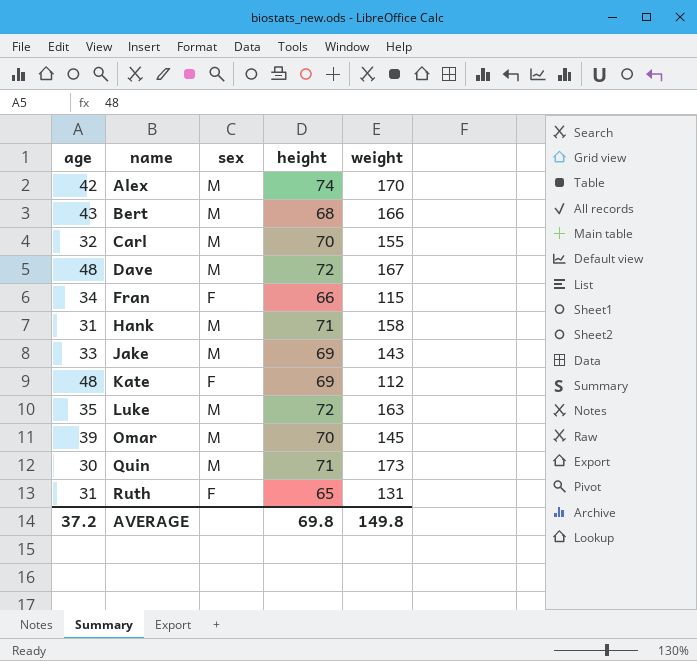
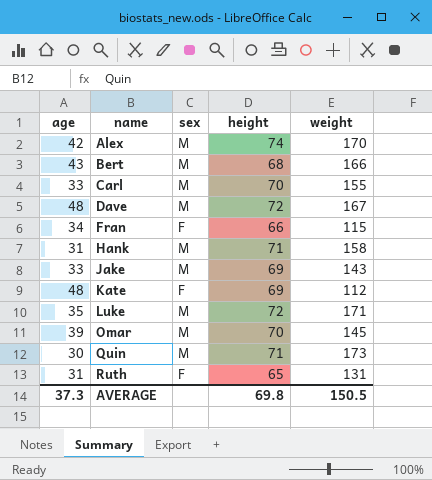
Carl | age: 32 -> 33
Luke | weight: 163 -> 171
AVERAGE | age: 37.2 -> 37.3
AVERAGE | weight: 149.8 -> 150.5

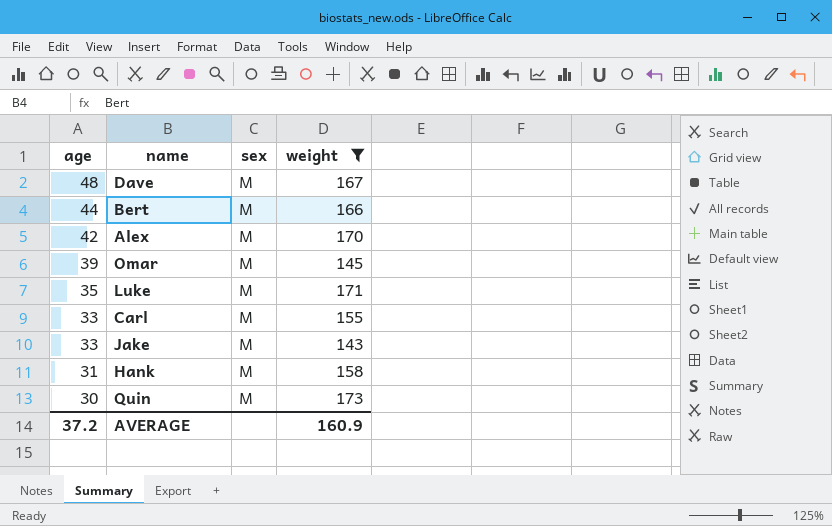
filter: none -> weight >= 143
row order: name ascending -> age descending
column height | position: 4 -> none
Bert | age: 43 -> 44
AVERAGE | age: 37.3 -> 37.2
AVERAGE | weight: 150.5 -> 160.9

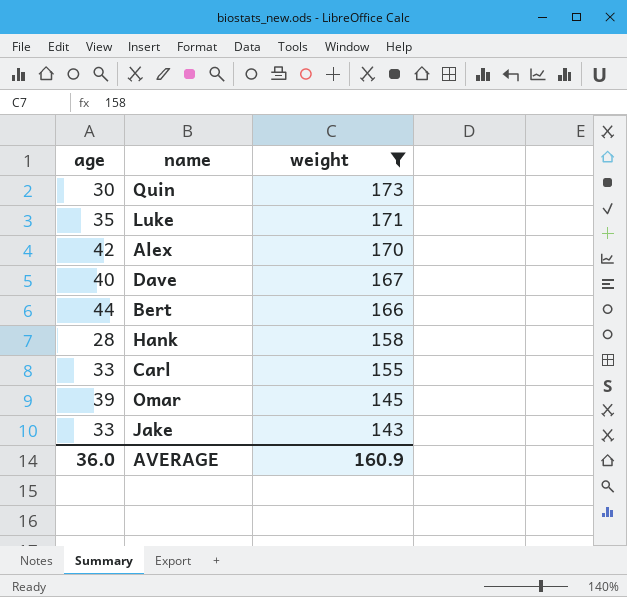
row order: age descending -> weight descending
column sex | position: 3 -> none
Dave | age: 48 -> 40
Hank | age: 31 -> 28
AVERAGE | age: 37.2 -> 36.0

